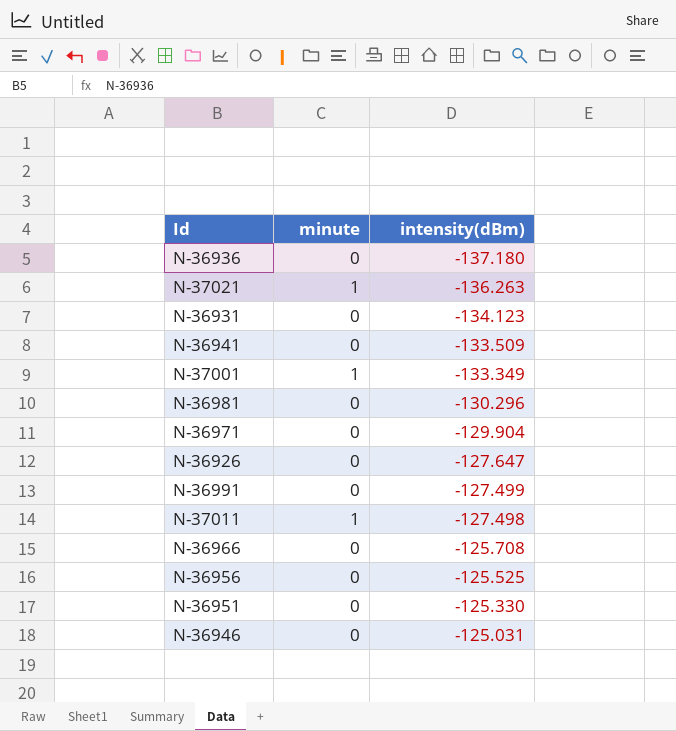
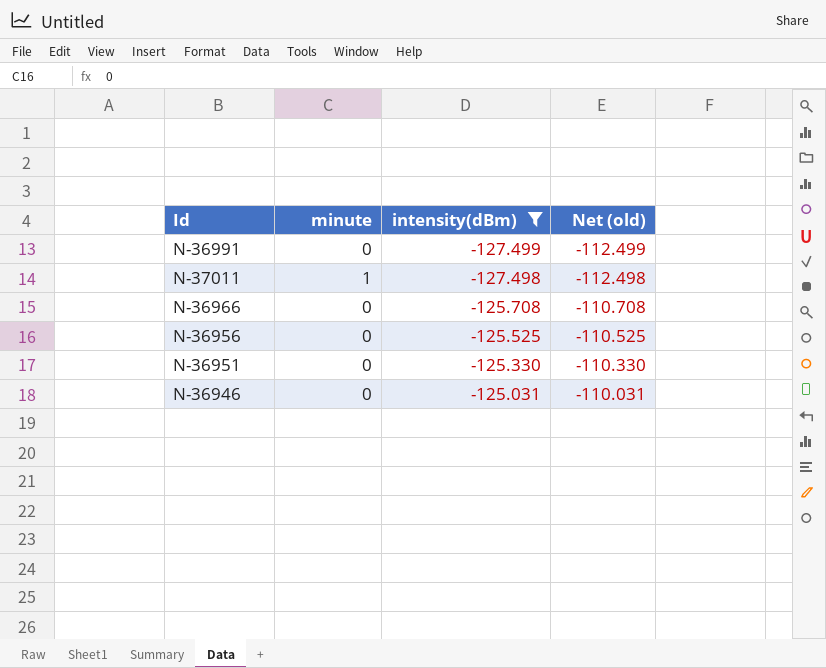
filter: none -> intensity(dBm) >= -127.499
column Net (old) | formula: none -> [intensity(dBm)] + 15

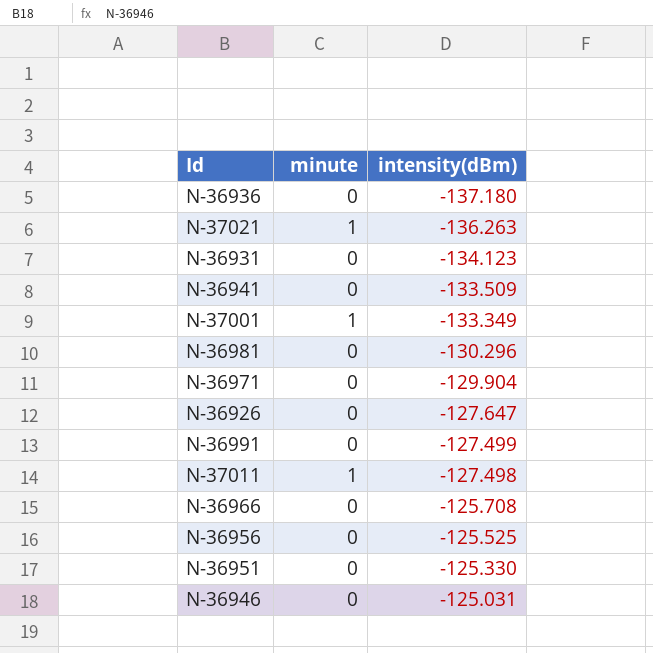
filter: intensity(dBm) >= -127.499 -> none
column Net (old) | formula: [intensity(dBm)] + 15 -> none

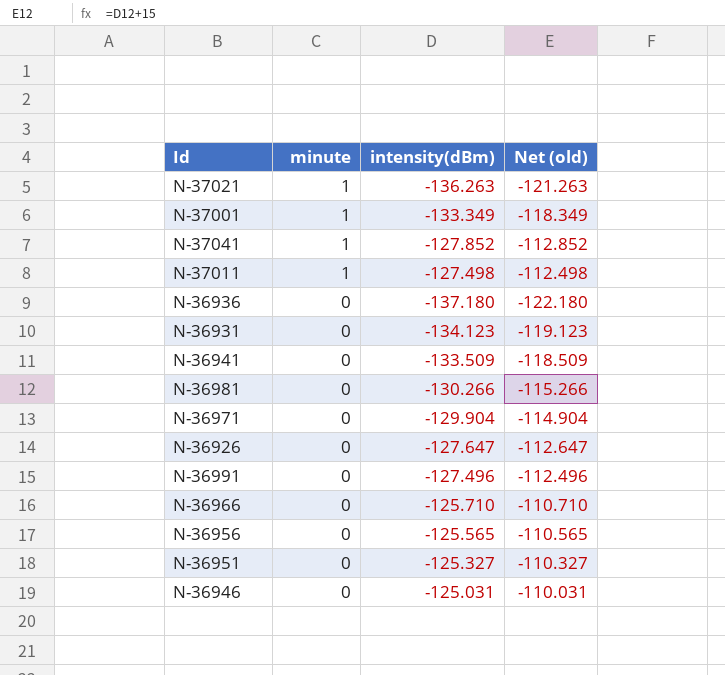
row order: intensity(dBm) ascending -> minute descending
column Net (old) | formula: none -> [intensity(dBm)] + 15
row N-37041: none -> 1 | -127.852 | -112.852
N-36981 | intensity(dBm): -130.296 -> -130.266
N-36991 | intensity(dBm): -127.499 -> -127.496
N-36966 | intensity(dBm): -125.708 -> -125.710
N-36956 | intensity(dBm): -125.525 -> -125.565
N-36951 | intensity(dBm): -125.330 -> -125.327

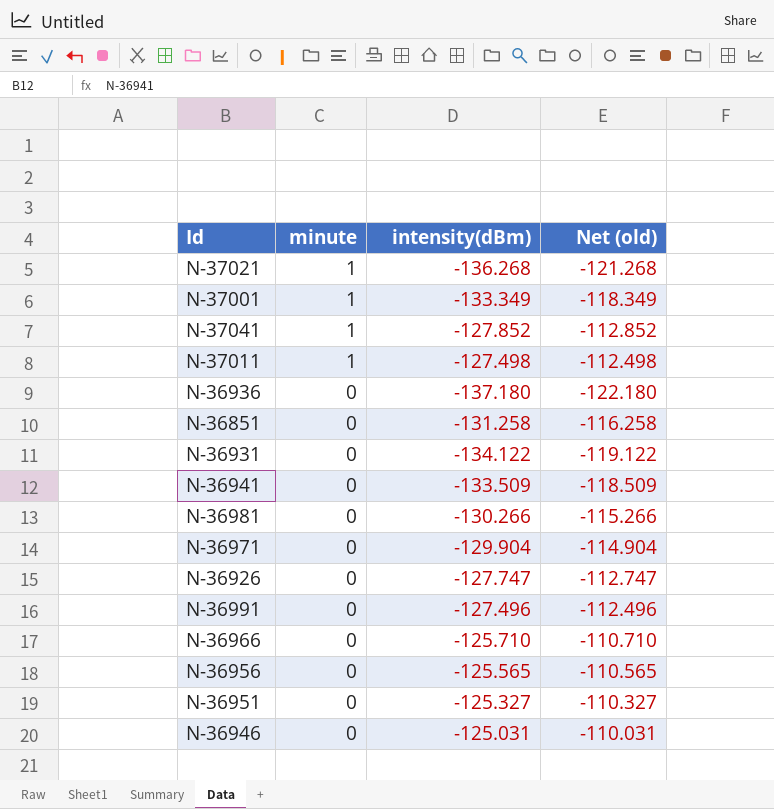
N-37021 | intensity(dBm): -136.263 -> -136.268
N-37021 | Net (old): -121.263 -> -121.268
row N-36851: none -> 0 | -131.258 | -116.258
N-36931 | intensity(dBm): -134.123 -> -134.122
N-36931 | Net (old): -119.123 -> -119.122
N-36926 | intensity(dBm): -127.647 -> -127.747
N-36926 | Net (old): -112.647 -> -112.747

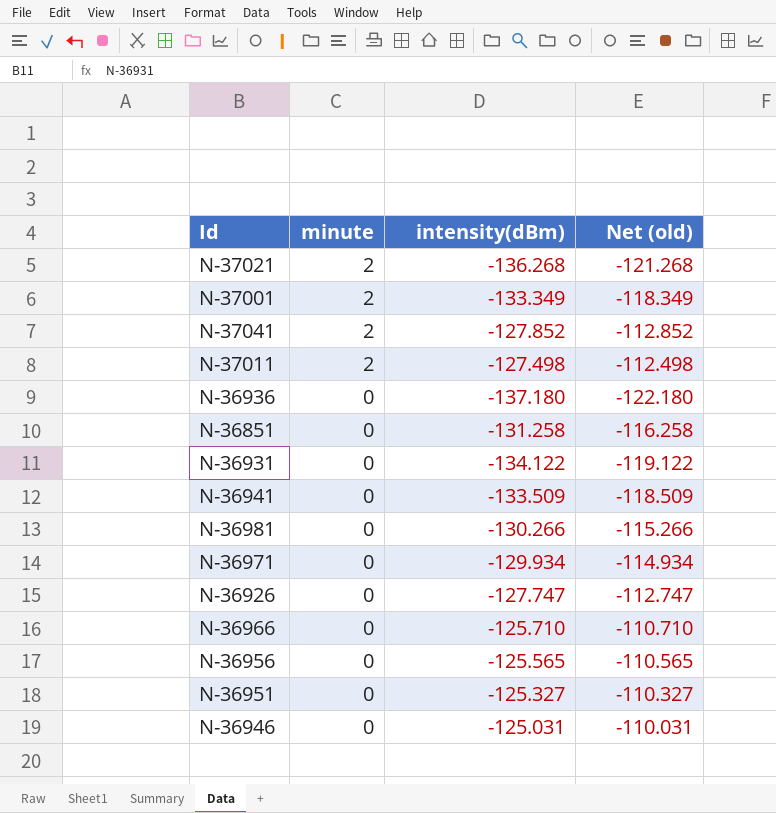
row N-36991: 0 | -127.496 | -112.496 -> none
N-37021 | minute: 1 -> 2
N-37001 | minute: 1 -> 2
N-37041 | minute: 1 -> 2
N-37011 | minute: 1 -> 2
N-36971 | intensity(dBm): -129.904 -> -129.934
N-36971 | Net (old): -114.904 -> -114.934

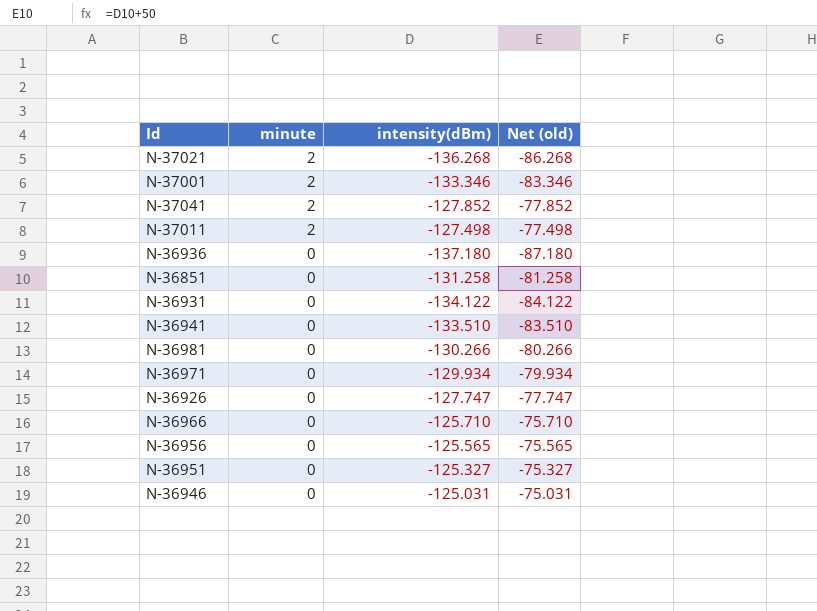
column Net (old) | formula: [intensity(dBm)] + 15 -> [intensity(dBm)] + 50
N-37001 | intensity(dBm): -133.349 -> -133.346
N-36941 | intensity(dBm): -133.509 -> -133.510

